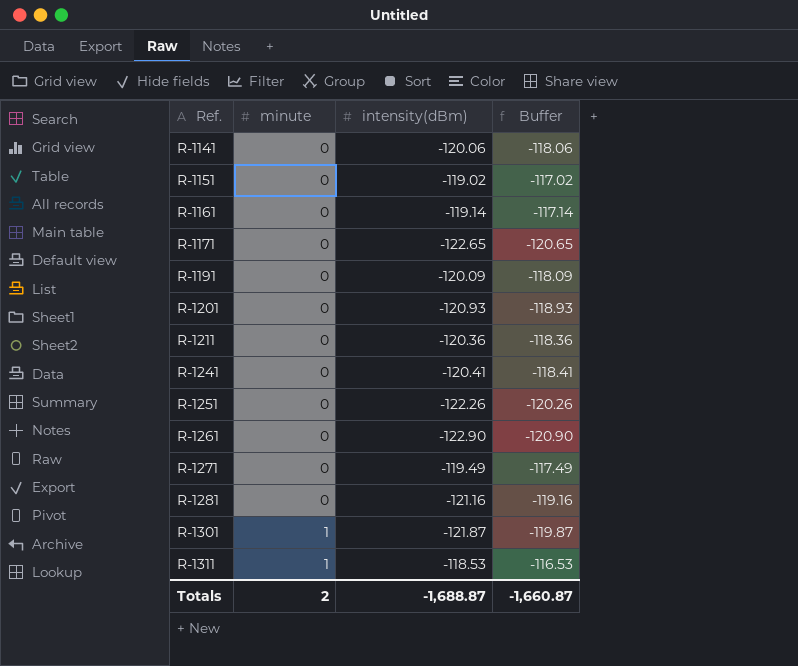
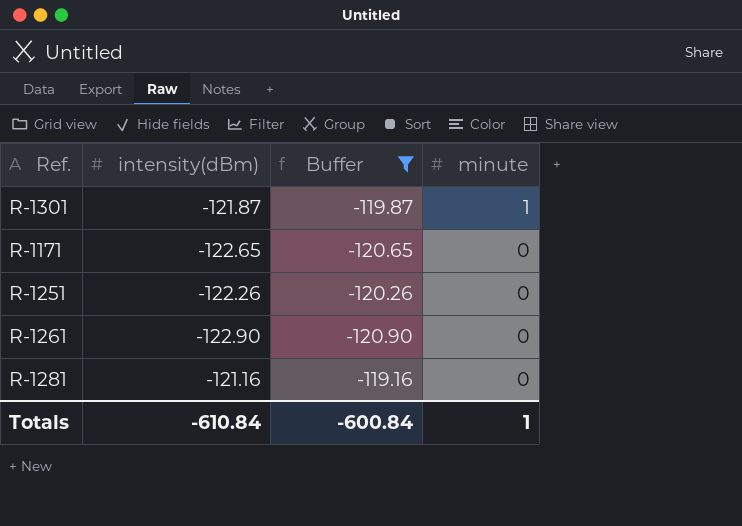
filter: none -> Buffer <= -119.16
row order: Ref. ascending -> minute descending
column minute | position: 2 -> 4
Totals | intensity(dBm): -1,688.87 -> -610.84
Totals | Buffer: -1,660.87 -> -600.84
Totals | minute: 2 -> 1

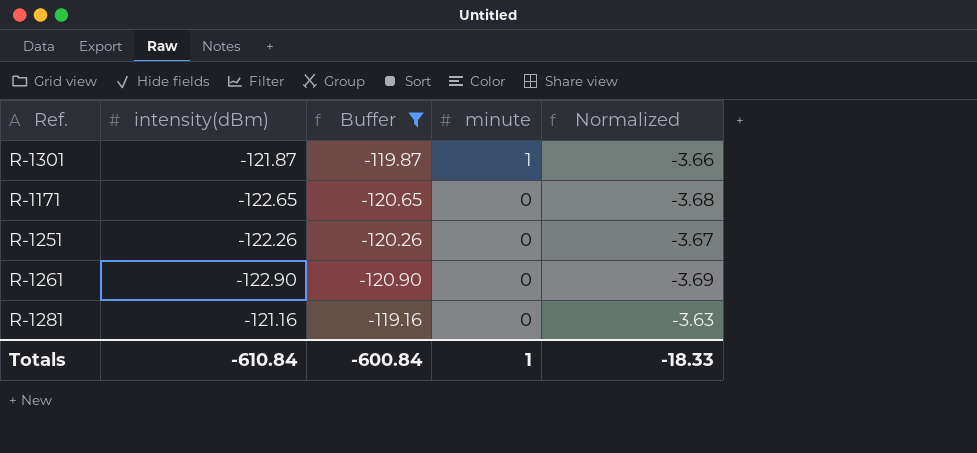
column Normalized | formula: none -> [intensity(dBm)] * 0.03

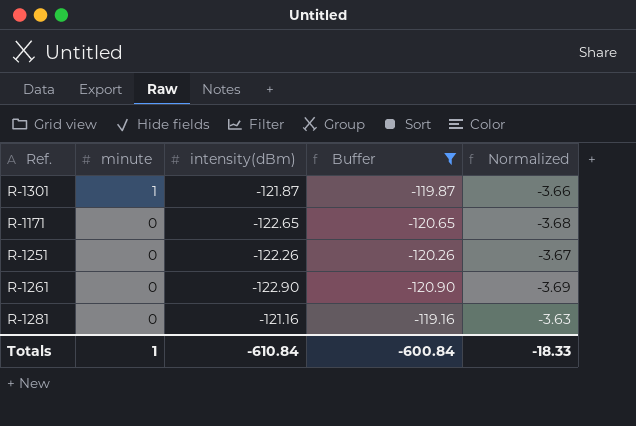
column minute | position: 4 -> 2

